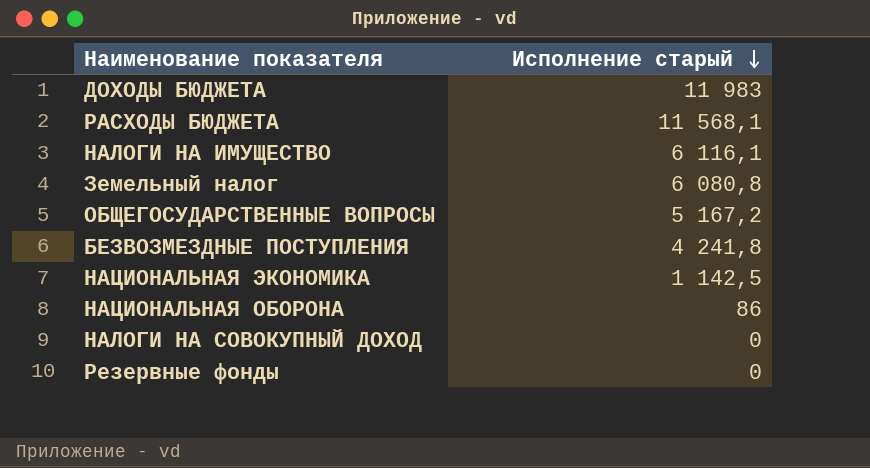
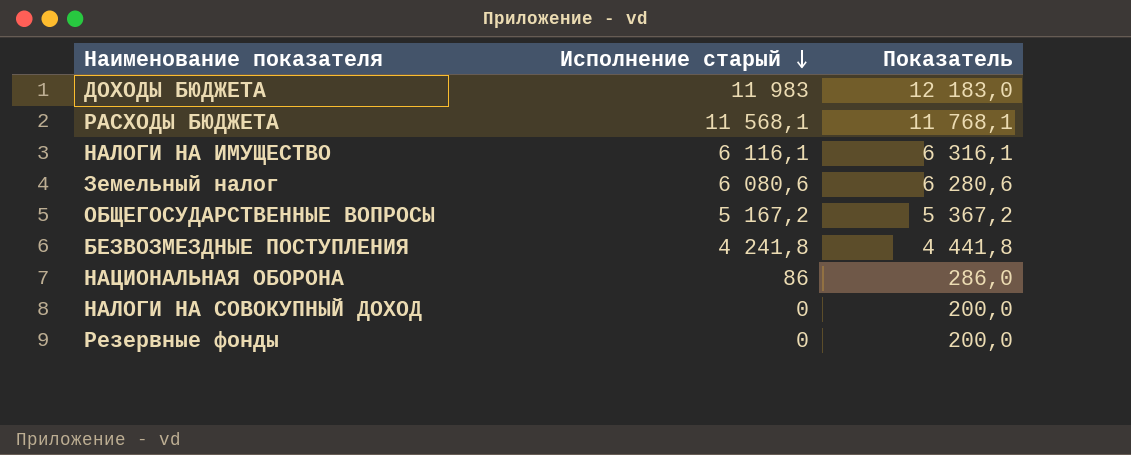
column Показатель | formula: none -> [Исполнение старый] + 200
row НАЦИОНАЛЬНАЯ ЭКОНОМИКА: 1 142,5 -> none
Земельный налог | Исполнение старый: 6 080,8 -> 6 080,6

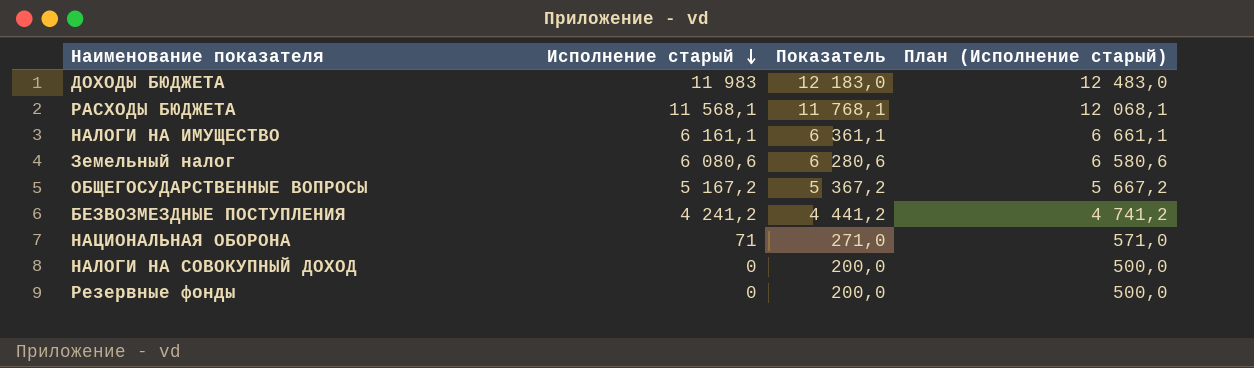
column План (Исполнение старый) | formula: none -> [Исполнение старый] + 500
НАЛОГИ НА ИМУЩЕСТВО | Исполнение старый: 6 116,1 -> 6 161,1
НАЛОГИ НА ИМУЩЕСТВО | Показатель: 6 316,1 -> 6 361,1
БЕЗВОЗМЕЗДНЫЕ ПОСТУПЛЕНИЯ | Исполнение старый: 4 241,8 -> 4 241,2
БЕЗВОЗМЕЗДНЫЕ ПОСТУПЛЕНИЯ | Показатель: 4 441,8 -> 4 441,2
НАЦИОНАЛЬНАЯ ОБОРОНА | Исполнение старый: 86 -> 71
НАЦИОНАЛЬНАЯ ОБОРОНА | Показатель: 286,0 -> 271,0

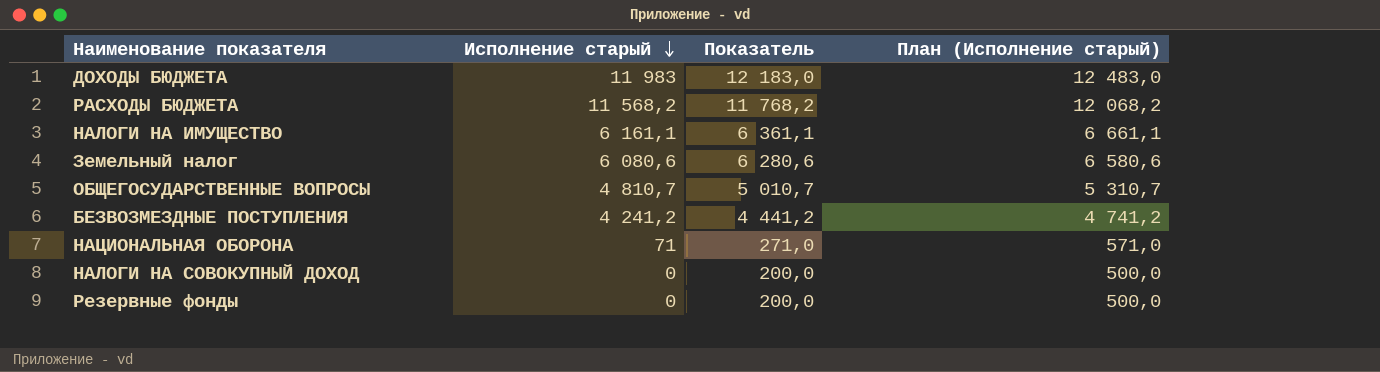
РАСХОДЫ БЮДЖЕТА | Исполнение старый: 11 568,1 -> 11 568,2
РАСХОДЫ БЮДЖЕТА | Показатель: 11 768,1 -> 11 768,2
РАСХОДЫ БЮДЖЕТА | План (Исполнение старый): 12 068,1 -> 12 068,2
ОБЩЕГОСУДАРСТВЕННЫЕ ВОПРОСЫ | Исполнение старый: 5 167,2 -> 4 810,7
ОБЩЕГОСУДАРСТВЕННЫЕ ВОПРОСЫ | Показатель: 5 367,2 -> 5 010,7
ОБЩЕГОСУДАРСТВЕННЫЕ ВОПРОСЫ | План (Исполнение старый): 5 667,2 -> 5 310,7

